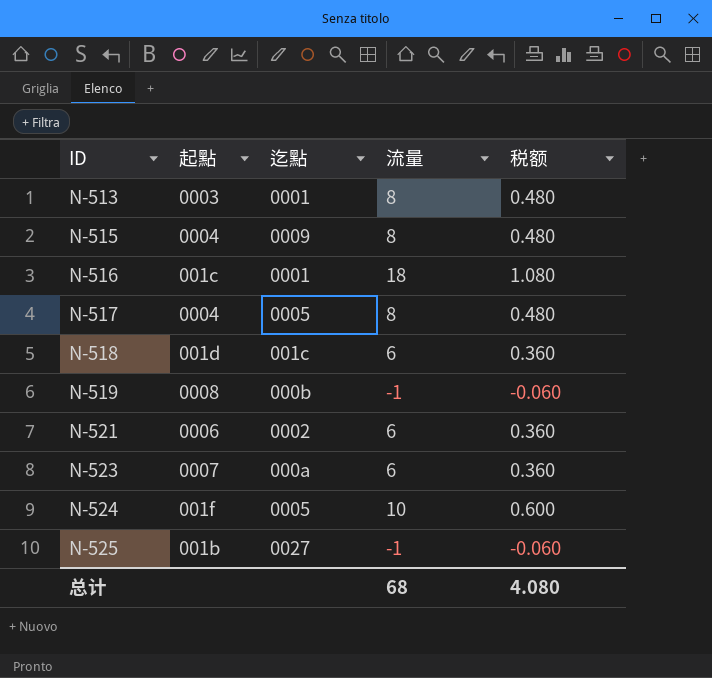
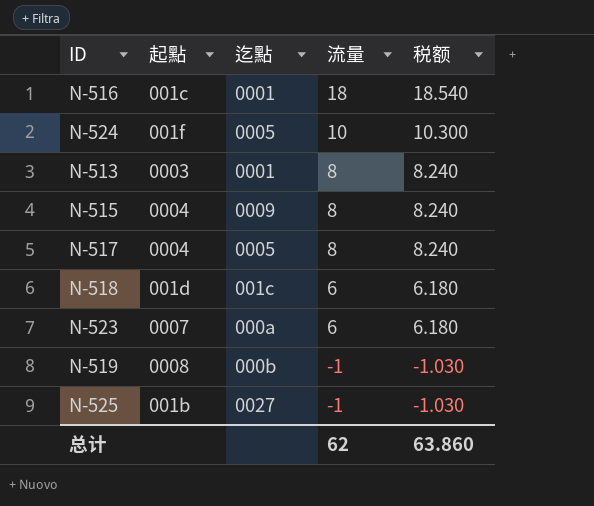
row order: ID ascending -> 流量 descending
column 税额 | formula: [流量] * 0.06 -> [流量] * 1.03
row N-521: 0006 | 0002 | 6 | 0.360 -> none
总计 | 流量: 68 -> 62
总计 | 税额: 4.080 -> 63.860

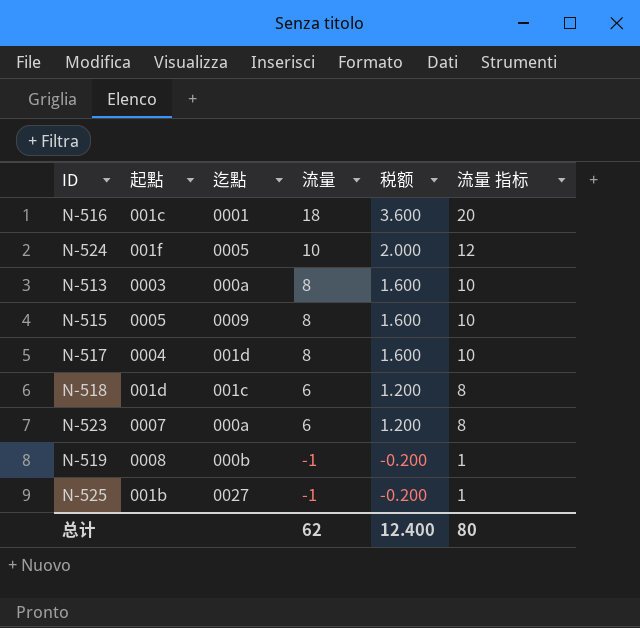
column 税额 | formula: [流量] * 1.03 -> [流量] * 0.2
column 流量 指标 | formula: none -> [流量] + 2
N-513 | 迄點: 0001 -> 000a
N-515 | 起點: 0004 -> 0005
N-517 | 迄點: 0005 -> 001d
总计 | 税额: 63.860 -> 12.400

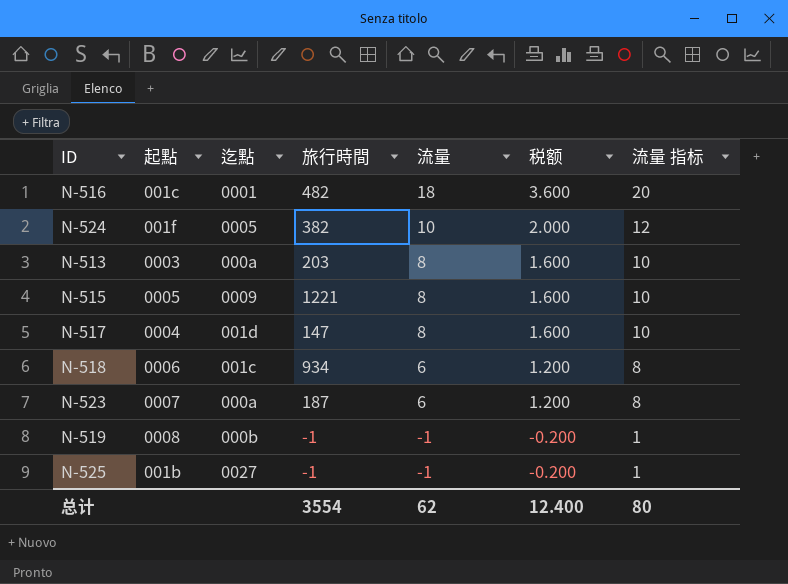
column 旅行時間 | position: none -> 4
N-518 | 起點: 001d -> 0006

